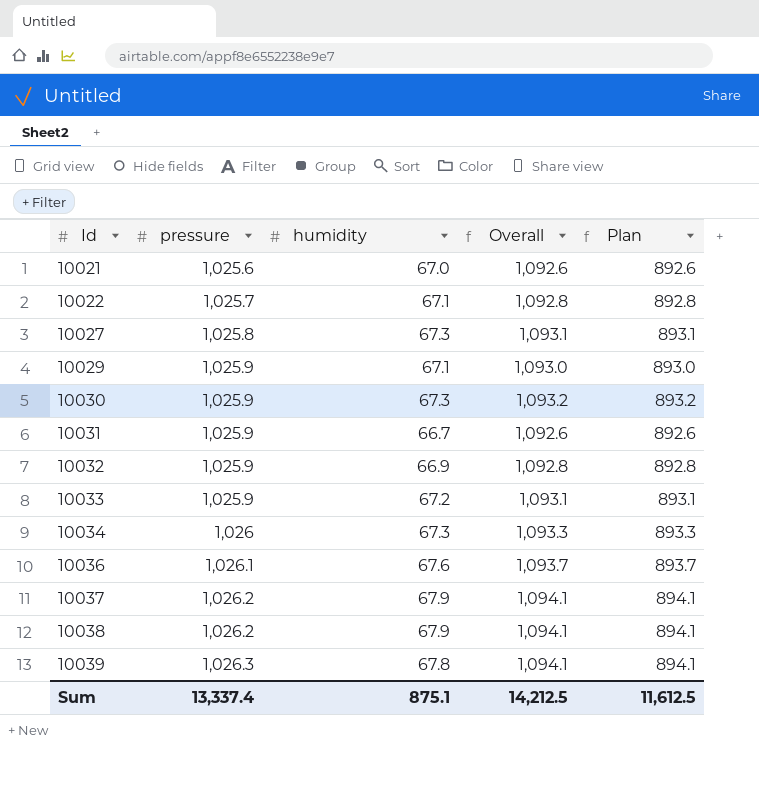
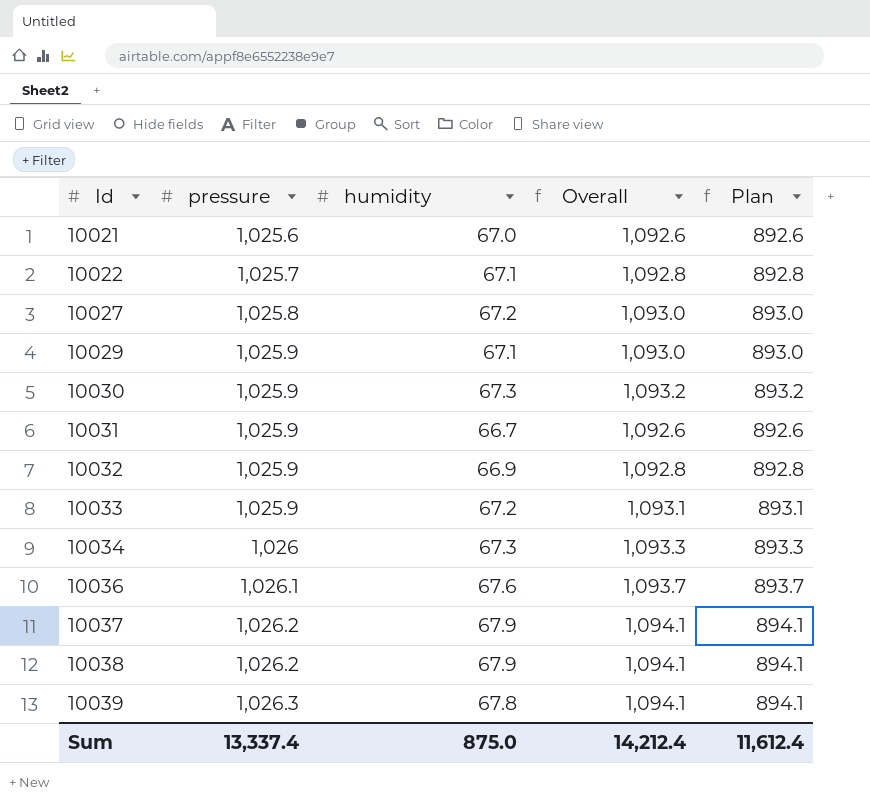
10027 | humidity: 67.3 -> 67.2
10027 | Overall: 1,093.1 -> 1,093.0
10027 | Plan: 893.1 -> 893.0
Sum | humidity: 875.1 -> 875.0
Sum | Overall: 14,212.5 -> 14,212.4
Sum | Plan: 11,612.5 -> 11,612.4

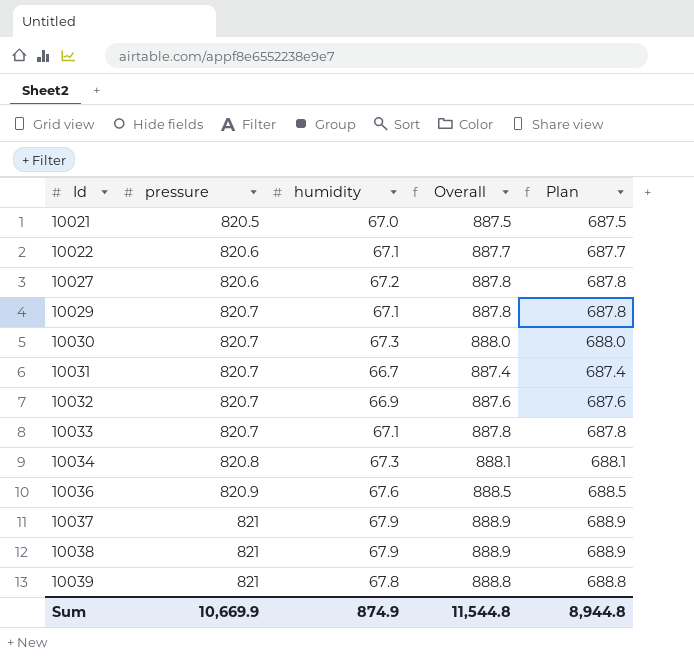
10021 | pressure: 1,025.6 -> 820.5
10021 | Overall: 1,092.6 -> 887.5
10021 | Plan: 892.6 -> 687.5
10022 | pressure: 1,025.7 -> 820.6
10022 | Overall: 1,092.8 -> 887.7
10022 | Plan: 892.8 -> 687.7
10027 | pressure: 1,025.8 -> 820.6
10027 | Overall: 1,093.0 -> 887.8
10027 | Plan: 893.0 -> 687.8
10029 | pressure: 1,025.9 -> 820.7
10029 | Overall: 1,093.0 -> 887.8
10029 | Plan: 893.0 -> 687.8
10030 | pressure: 1,025.9 -> 820.7
10030 | Overall: 1,093.2 -> 888.0
10030 | Plan: 893.2 -> 688.0
10031 | pressure: 1,025.9 -> 820.7
10031 | Overall: 1,092.6 -> 887.4
10031 | Plan: 892.6 -> 687.4
10032 | pressure: 1,025.9 -> 820.7
10032 | Overall: 1,092.8 -> 887.6
10032 | Plan: 892.8 -> 687.6
10033 | pressure: 1,025.9 -> 820.7
10033 | humidity: 67.2 -> 67.1
10033 | Overall: 1,093.1 -> 887.8
10033 | Plan: 893.1 -> 687.8
10034 | pressure: 1,026 -> 820.8
10034 | Overall: 1,093.3 -> 888.1
10034 | Plan: 893.3 -> 688.1
10036 | pressure: 1,026.1 -> 820.9
10036 | Overall: 1,093.7 -> 888.5
10036 | Plan: 893.7 -> 688.5
10037 | pressure: 1,026.2 -> 821
10037 | Overall: 1,094.1 -> 888.9
10037 | Plan: 894.1 -> 688.9
10038 | pressure: 1,026.2 -> 821
10038 | Overall: 1,094.1 -> 888.9
10038 | Plan: 894.1 -> 688.9
10039 | pressure: 1,026.3 -> 821
10039 | Overall: 1,094.1 -> 888.8
10039 | Plan: 894.1 -> 688.8
Sum | pressure: 13,337.4 -> 10,669.9
Sum | humidity: 875.0 -> 874.9
Sum | Overall: 14,212.4 -> 11,544.8
Sum | Plan: 11,612.4 -> 8,944.8

